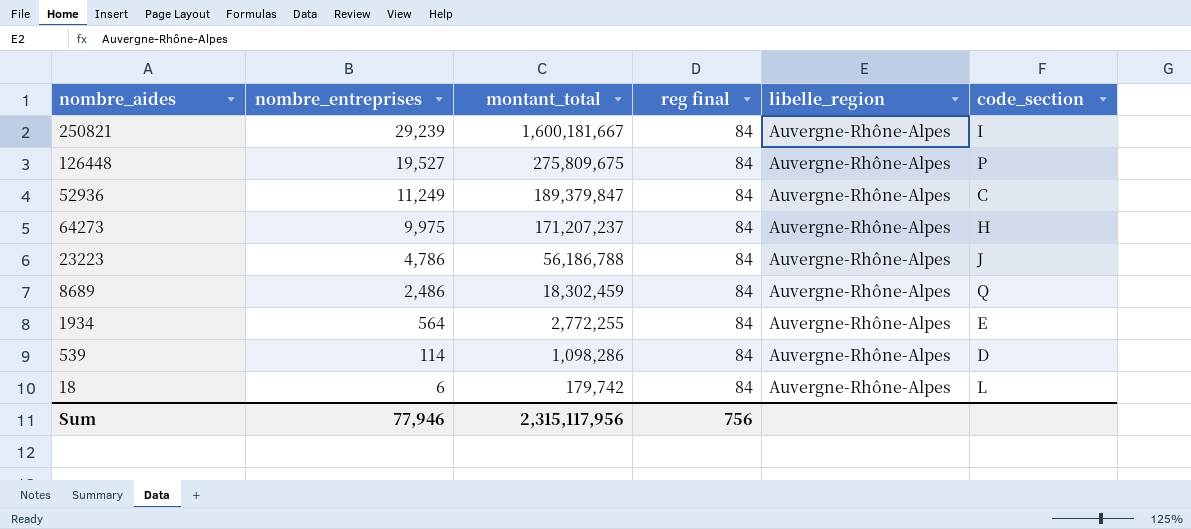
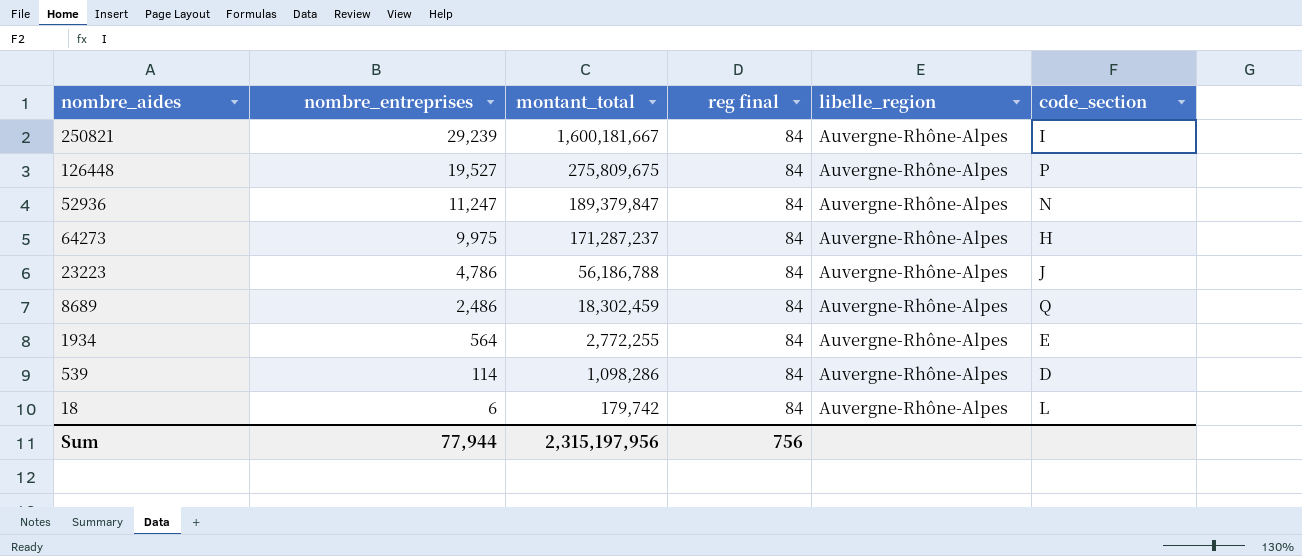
52936 | nombre_entreprises: 11,249 -> 11,247
52936 | code_section: C -> N
64273 | montant_total: 171,207,237 -> 171,287,237
Sum | nombre_entreprises: 77,946 -> 77,944
Sum | montant_total: 2,315,117,956 -> 2,315,197,956

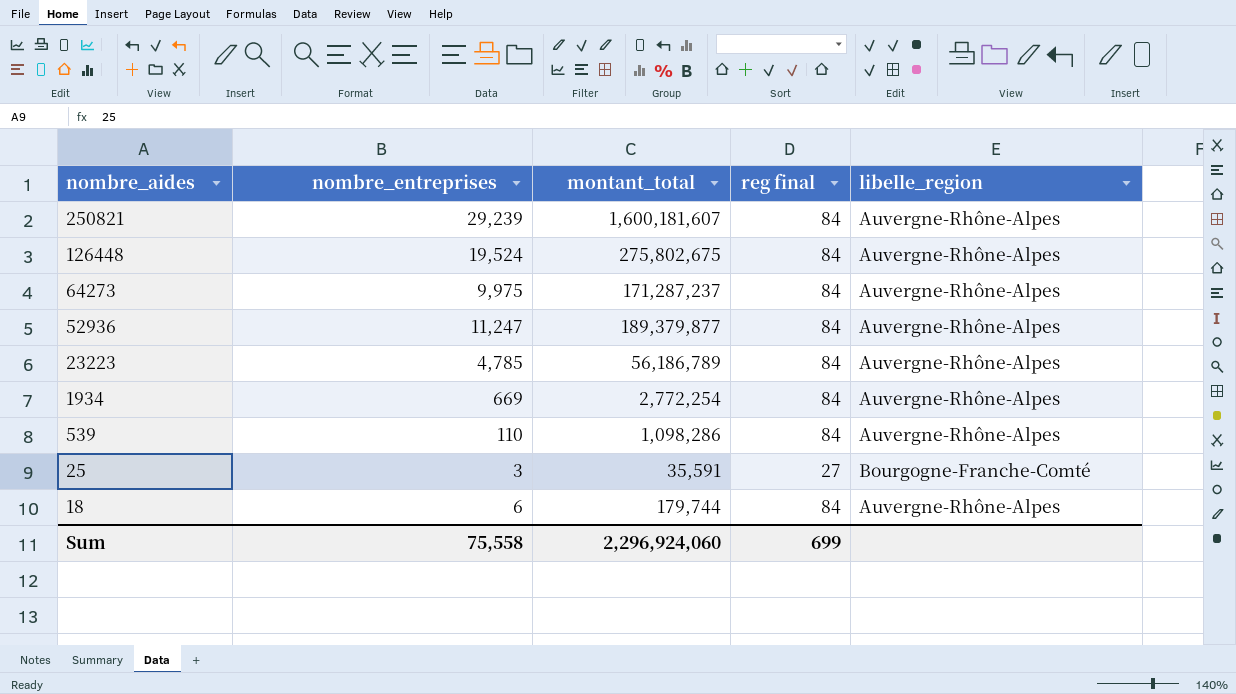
row order: nombre_entreprises descending -> nombre_aides descending
column code_section | position: 6 -> none
row 8689: 2,486 | 18,302,459 | 84 | Auvergne-Rhône-Alpes | Q -> none
250821 | montant_total: 1,600,181,667 -> 1,600,181,607
126448 | nombre_entreprises: 19,527 -> 19,524
126448 | montant_total: 275,809,675 -> 275,802,675
52936 | montant_total: 189,379,847 -> 189,379,877
23223 | nombre_entreprises: 4,786 -> 4,785
23223 | montant_total: 56,186,788 -> 56,186,789
1934 | nombre_entreprises: 564 -> 669
1934 | montant_total: 2,772,255 -> 2,772,254
539 | nombre_entreprises: 114 -> 110
row 25: none -> 3 | 35,591 | 27 | Bourgogne-Franche-Comté
18 | montant_total: 179,742 -> 179,744
Sum | nombre_entreprises: 77,944 -> 75,558
Sum | montant_total: 2,315,197,956 -> 2,296,924,060
Sum | reg final: 756 -> 699

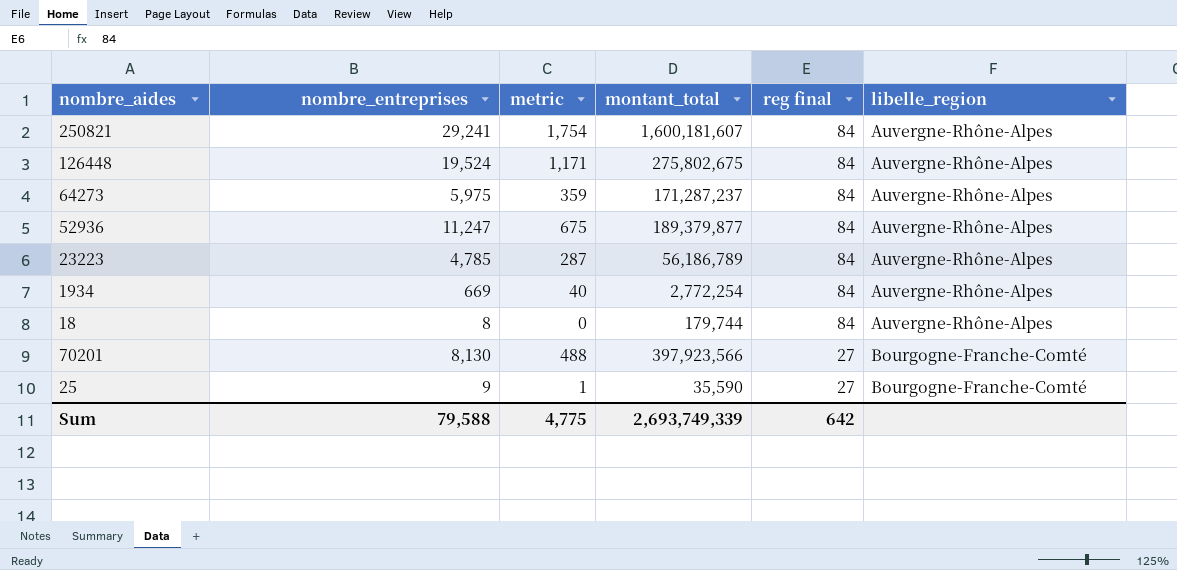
row order: nombre_aides descending -> reg final descending
column metric | formula: none -> [nombre_entreprises] * 0.06
row 539: 110 | 1,098,286 | 84 | Auvergne-Rhône-Alpes -> none
250821 | nombre_entreprises: 29,239 -> 29,241
64273 | nombre_entreprises: 9,975 -> 5,975
18 | nombre_entreprises: 6 -> 8
row 70201: none -> 8,130 | 488 | 397,923,566 | 27 | Bourgogne-Franche-Comté
25 | nombre_entreprises: 3 -> 9
25 | montant_total: 35,591 -> 35,590
Sum | nombre_entreprises: 75,558 -> 79,588
Sum | montant_total: 2,296,924,060 -> 2,693,749,339
Sum | reg final: 699 -> 642

